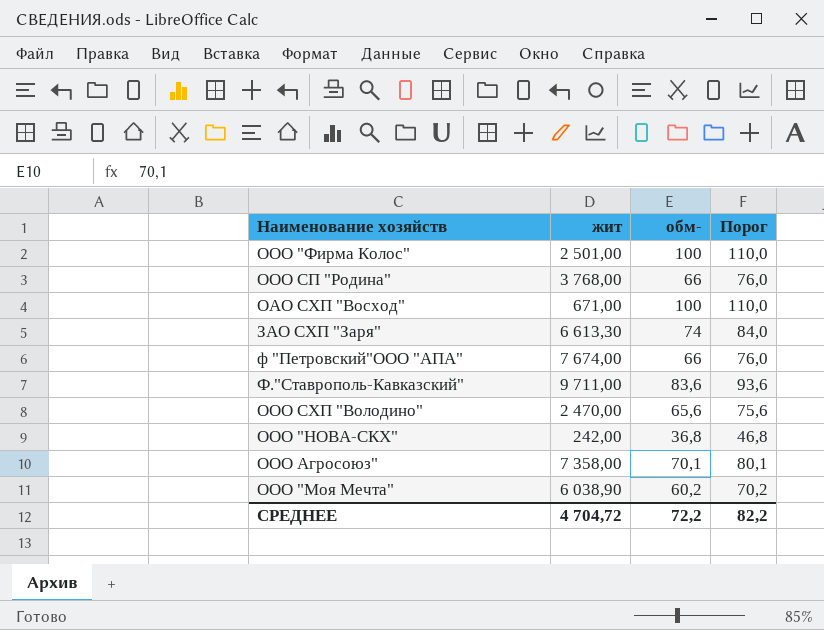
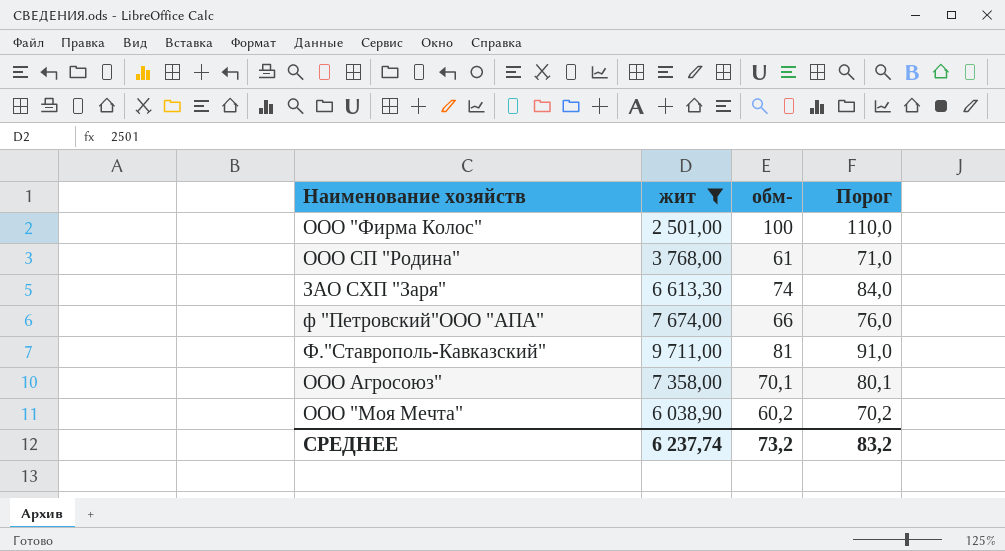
filter: none -> жит >= 2 501,00
ООО СП "Родина" | обм-: 66 -> 61
ООО СП "Родина" | Порог: 76,0 -> 71,0
Ф."Ставрополь-Кавказский" | обм-: 83,6 -> 81
Ф."Ставрополь-Кавказский" | Порог: 93,6 -> 91,0
СРЕДНЕЕ | жит: 4 704,72 -> 6 237,74
СРЕДНЕЕ | обм-: 72,2 -> 73,2
СРЕДНЕЕ | Порог: 82,2 -> 83,2

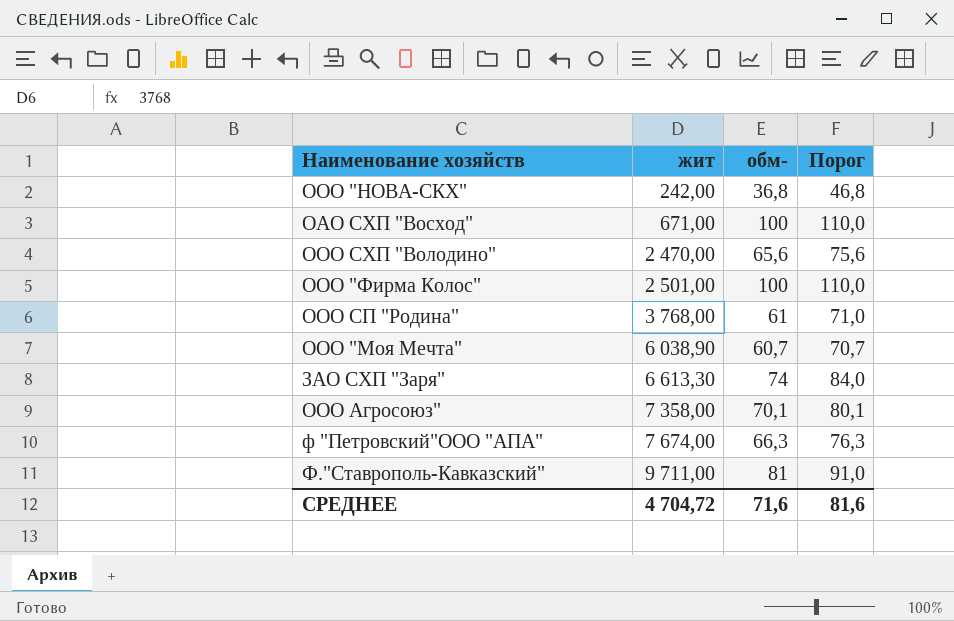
filter: жит >= 2 501,00 -> none
row order: none -> жит ascending
ООО "Моя Мечта" | обм-: 60,2 -> 60,7
ООО "Моя Мечта" | Порог: 70,2 -> 70,7
ф "Петровский"ООО "АПА" | обм-: 66 -> 66,3
ф "Петровский"ООО "АПА" | Порог: 76,0 -> 76,3
СРЕДНЕЕ | жит: 6 237,74 -> 4 704,72
СРЕДНЕЕ | обм-: 73,2 -> 71,6
СРЕДНЕЕ | Порог: 83,2 -> 81,6

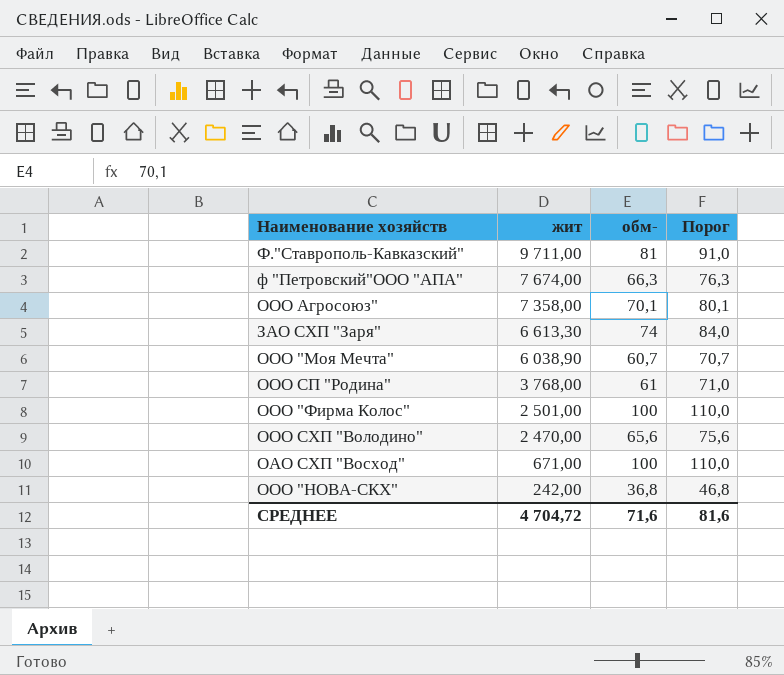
row order: жит ascending -> жит descending

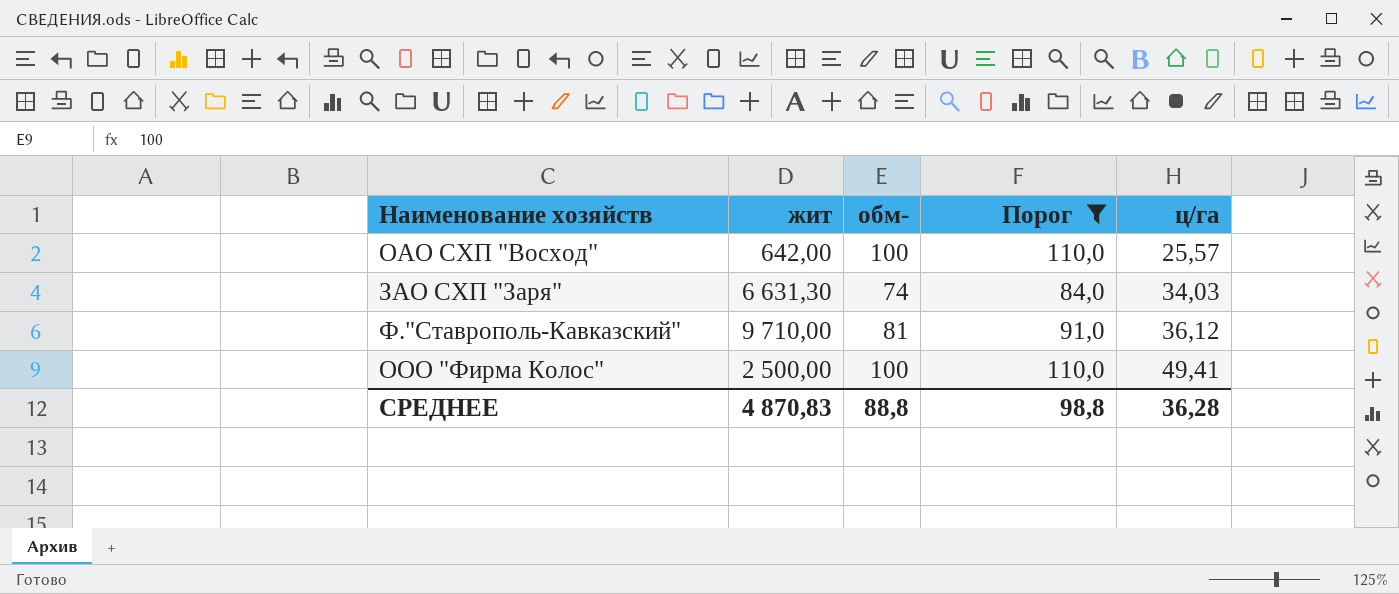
filter: none -> Порог >= 84,0
row order: жит descending -> ц/га ascending
column ц/га | position: none -> 5
ОАО СХП "Восход" | жит: 671,00 -> 642,00
ЗАО СХП "Заря" | жит: 6 613,30 -> 6 631,30
Ф."Ставрополь-Кавказский" | жит: 9 711,00 -> 9 710,00
ООО "Фирма Колос" | жит: 2 501,00 -> 2 500,00
СРЕДНЕЕ | жит: 4 704,72 -> 4 870,83
СРЕДНЕЕ | обм-: 71,6 -> 88,8
СРЕДНЕЕ | Порог: 81,6 -> 98,8

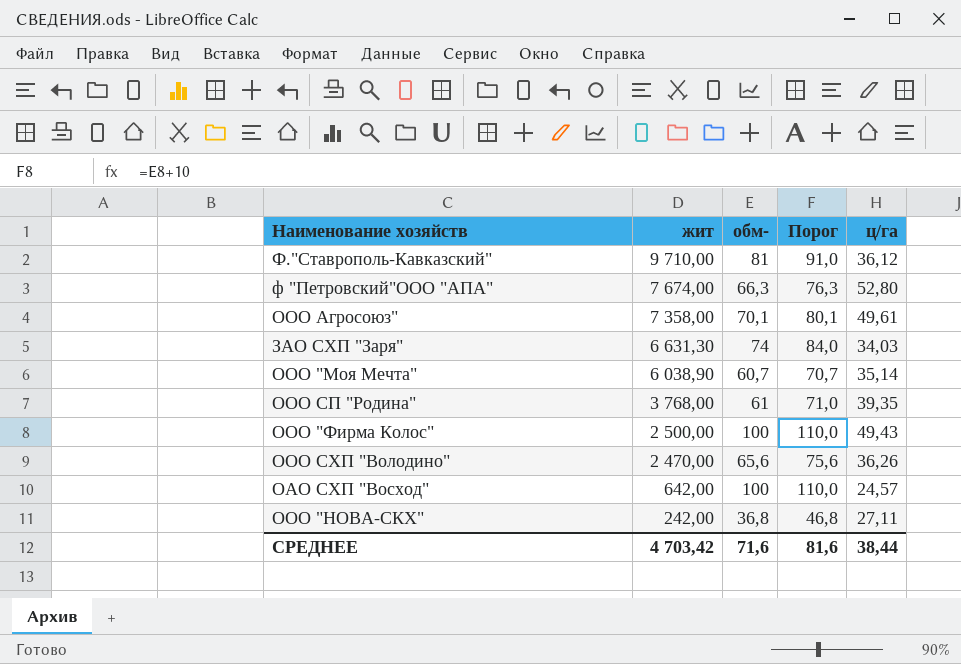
filter: Порог >= 84,0 -> none
row order: ц/га ascending -> жит descending
ООО "Фирма Колос" | ц/га: 49,41 -> 49,43
ОАО СХП "Восход" | ц/га: 25,57 -> 24,57
СРЕДНЕЕ | жит: 4 870,83 -> 4 703,42
СРЕДНЕЕ | обм-: 88,8 -> 71,6
СРЕДНЕЕ | Порог: 98,8 -> 81,6
СРЕДНЕЕ | ц/га: 36,28 -> 38,44

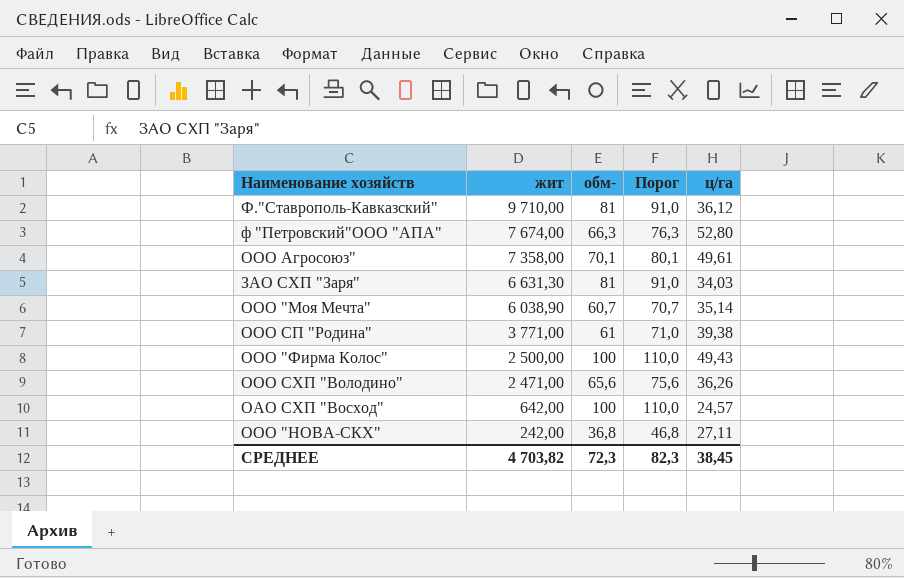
ЗАО СХП "Заря" | обм-: 74 -> 81
ЗАО СХП "Заря" | Порог: 84,0 -> 91,0
ООО СП "Родина" | жит: 3 768,00 -> 3 771,00
ООО СП "Родина" | ц/га: 39,35 -> 39,38
ООО СХП "Володино" | жит: 2 470,00 -> 2 471,00
СРЕДНЕЕ | жит: 4 703,42 -> 4 703,82
СРЕДНЕЕ | обм-: 71,6 -> 72,3
СРЕДНЕЕ | Порог: 81,6 -> 82,3
СРЕДНЕЕ | ц/га: 38,44 -> 38,45

